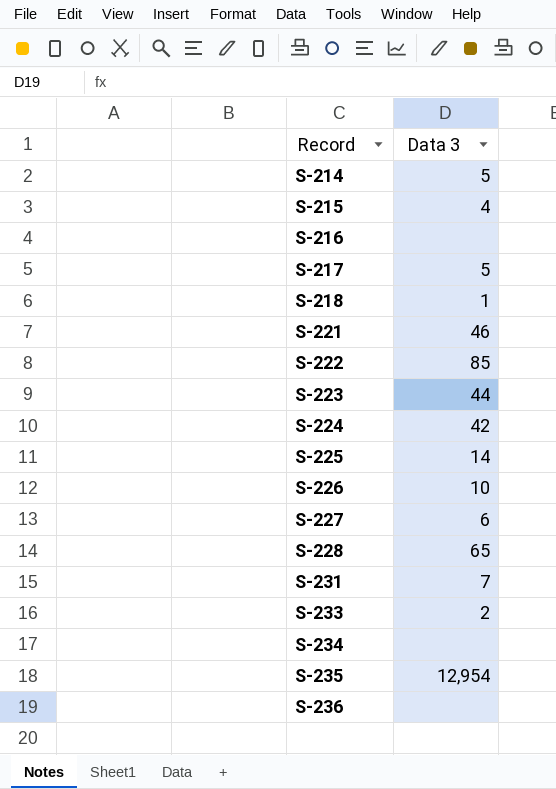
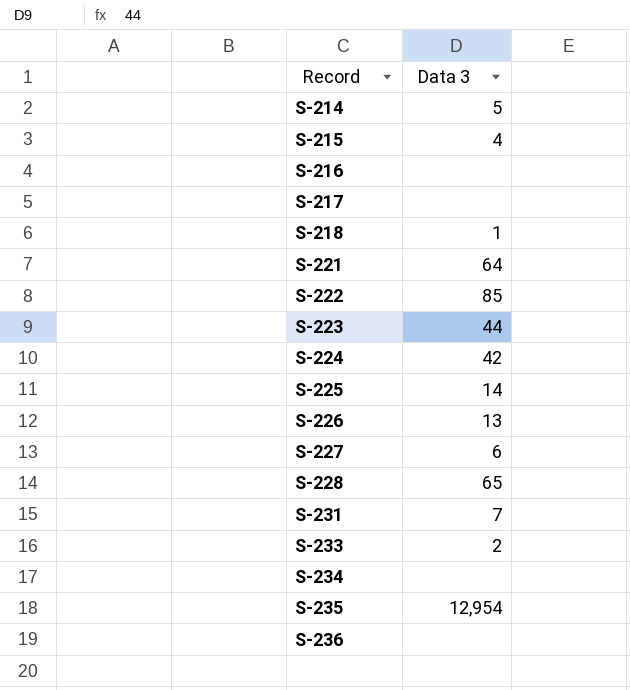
S-217 | Data 3: 5 -> none
S-221 | Data 3: 46 -> 64
S-226 | Data 3: 10 -> 13

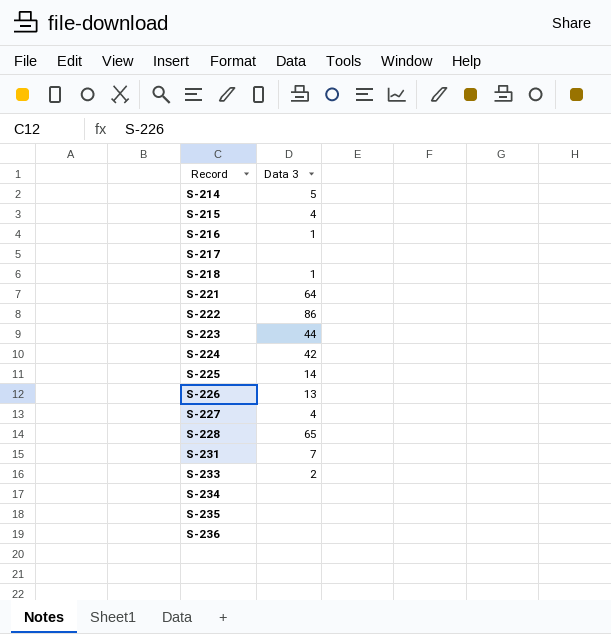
S-216 | Data 3: none -> 1
S-222 | Data 3: 85 -> 86
S-227 | Data 3: 6 -> 4
S-235 | Data 3: 12,954 -> none

